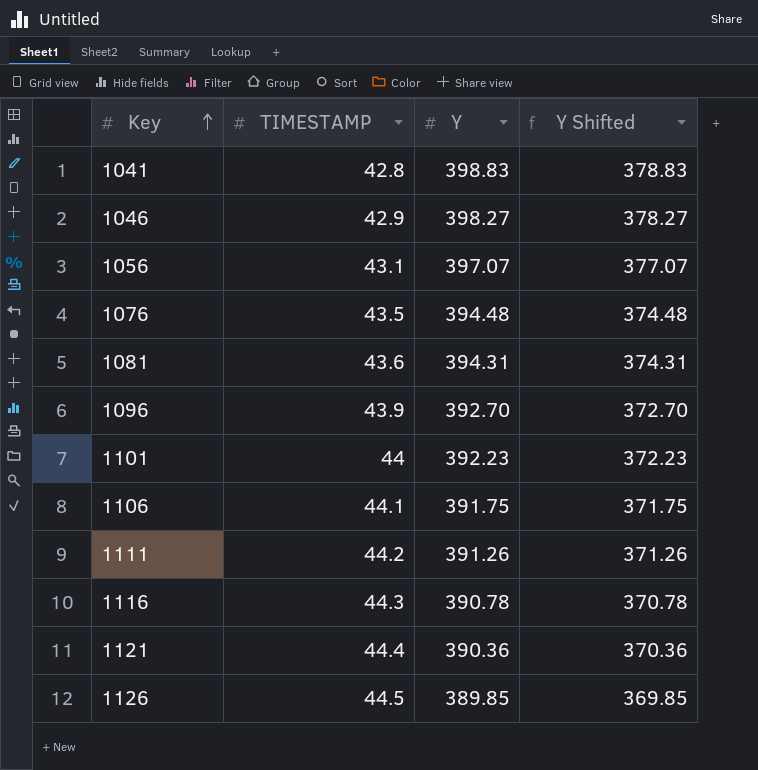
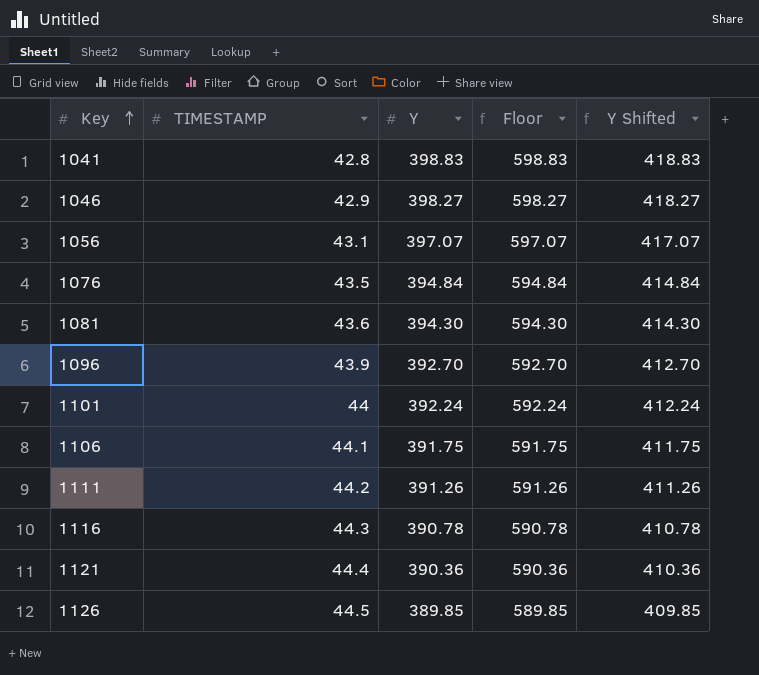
column Floor | formula: none -> [Y] + 200
column Y Shifted | formula: [Y] - 20 -> [Y] + 20
1076 | Y: 394.48 -> 394.84
1081 | Y: 394.31 -> 394.30
1101 | Y: 392.23 -> 392.24

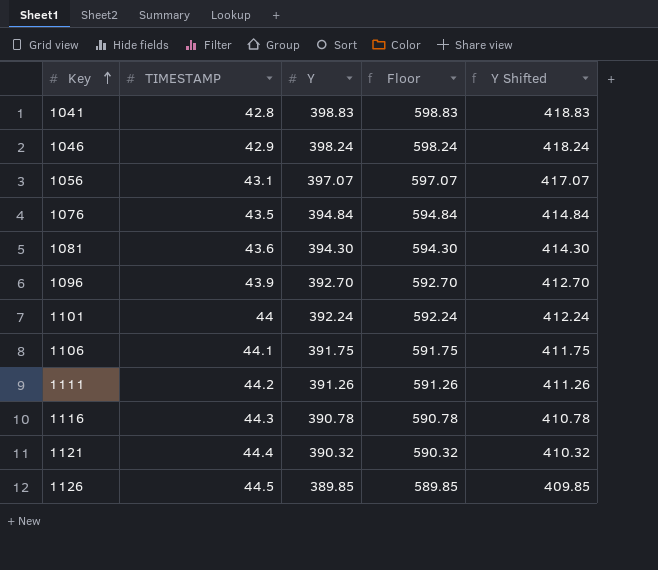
1046 | Y: 398.27 -> 398.24
1046 | Floor: 598.27 -> 598.24
1046 | Y Shifted: 418.27 -> 418.24
1121 | Y: 390.36 -> 390.32
1121 | Floor: 590.36 -> 590.32
1121 | Y Shifted: 410.36 -> 410.32

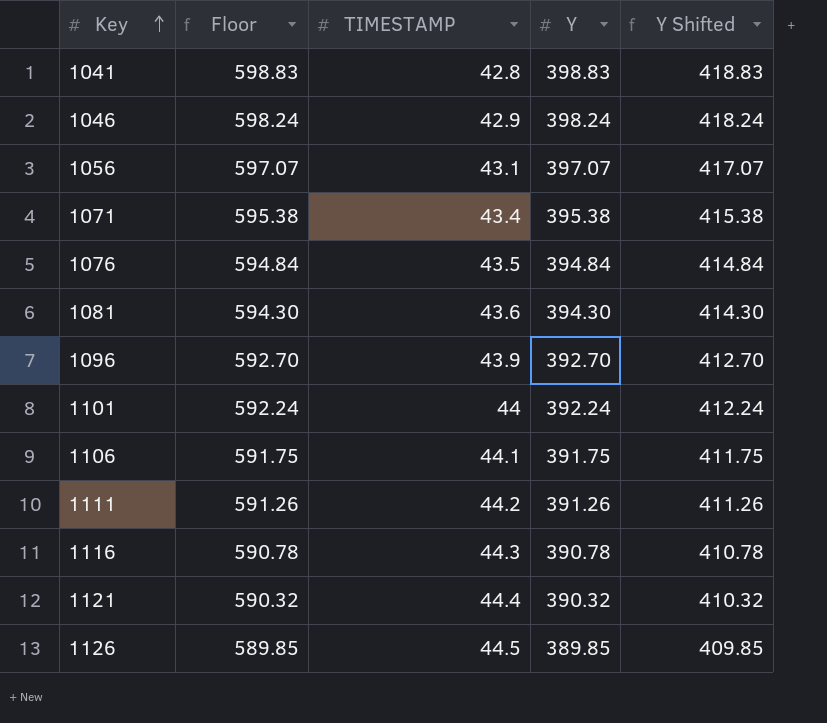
column Floor | position: 4 -> 2
row 1071: none -> 595.38 | 43.4 | 395.38 | 415.38

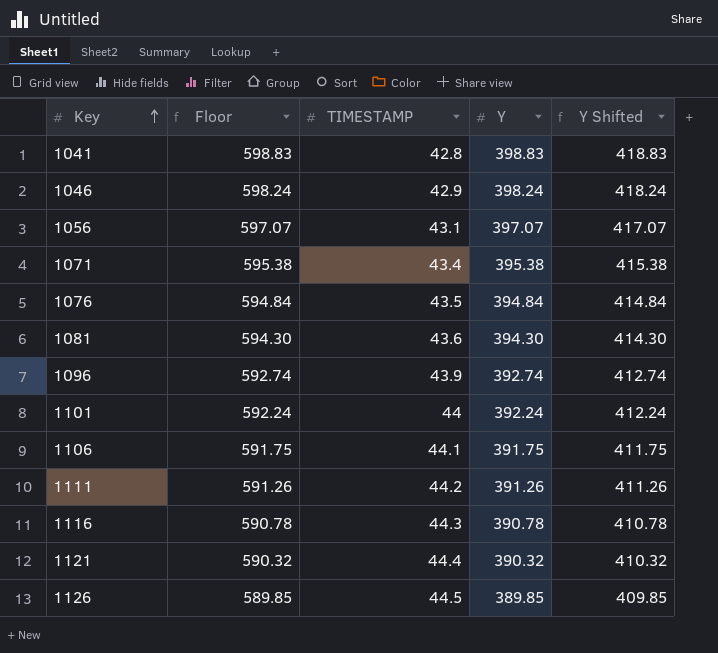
1096 | Floor: 592.70 -> 592.74
1096 | Y: 392.70 -> 392.74
1096 | Y Shifted: 412.70 -> 412.74

